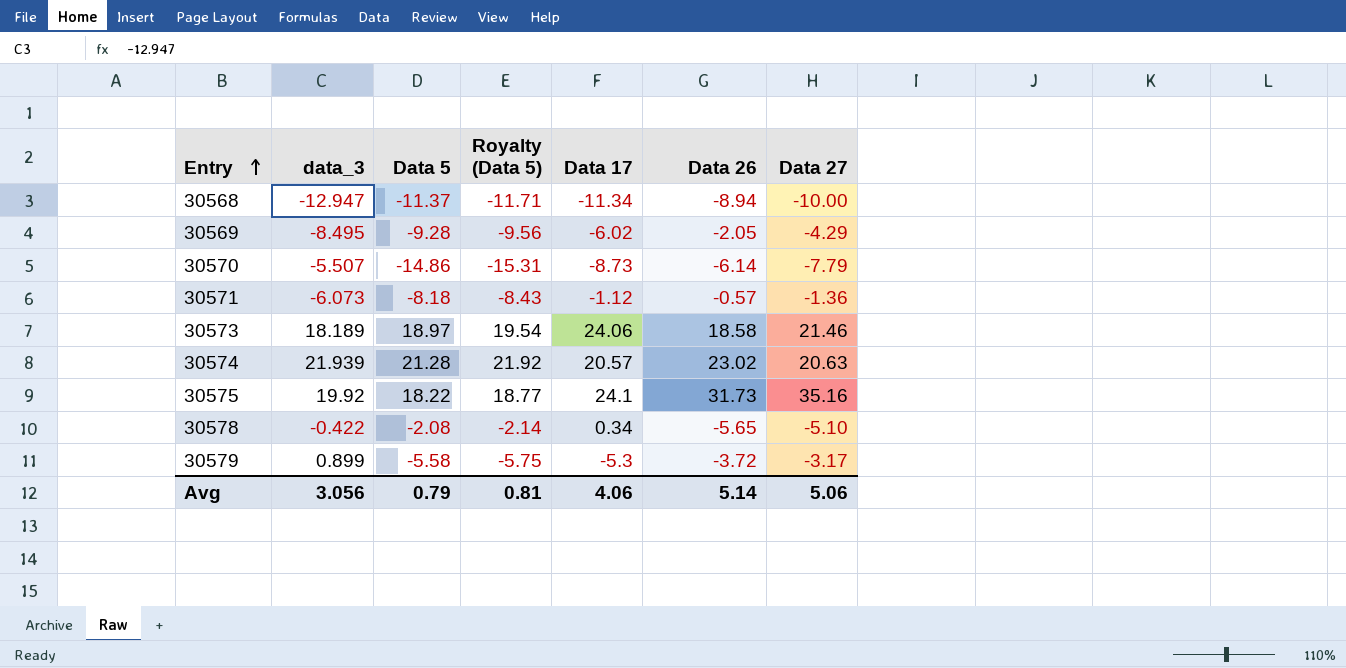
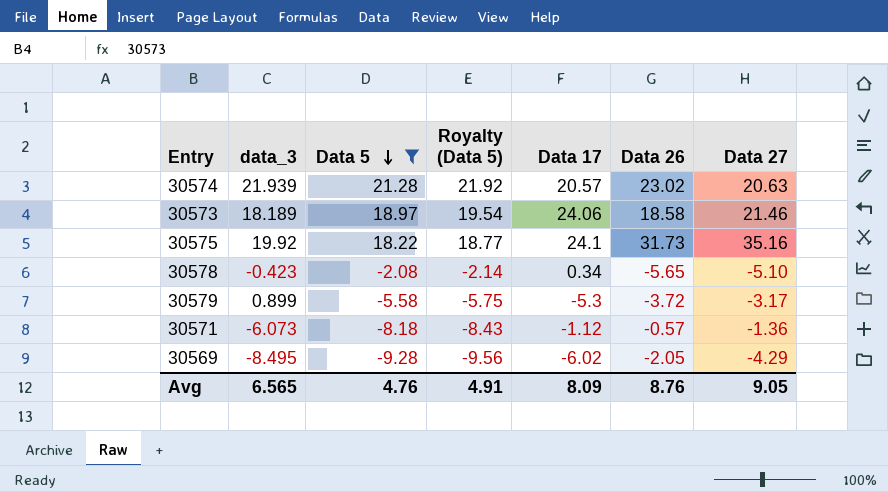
filter: none -> Data 5 >= -9.28
row order: Entry ascending -> Data 5 descending
30578 | data_3: -0.422 -> -0.423
Avg | data_3: 3.056 -> 6.565
Avg | Data 5: 0.79 -> 4.76
Avg | Royalty (Data 5): 0.81 -> 4.91
Avg | Data 17: 4.06 -> 8.09
Avg | Data 26: 5.14 -> 8.76
Avg | Data 27: 5.06 -> 9.05

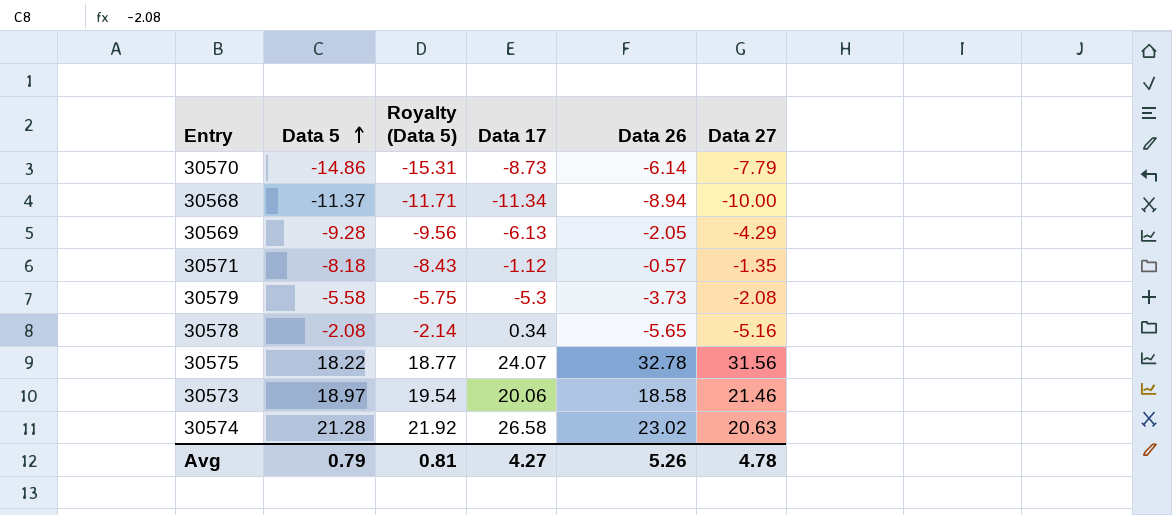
filter: Data 5 >= -9.28 -> none
row order: Data 5 descending -> Data 5 ascending
column data_3 | position: 2 -> none
30569 | Data 17: -6.02 -> -6.13
30571 | Data 27: -1.36 -> -1.35
30579 | Data 26: -3.72 -> -3.73
30579 | Data 27: -3.17 -> -2.08
30578 | Data 27: -5.10 -> -5.16
30575 | Data 17: 24.1 -> 24.07
30575 | Data 26: 31.73 -> 32.78
30575 | Data 27: 35.16 -> 31.56
30573 | Data 17: 24.06 -> 20.06
30574 | Data 17: 20.57 -> 26.58
Avg | Data 5: 4.76 -> 0.79
Avg | Royalty (Data 5): 4.91 -> 0.81
Avg | Data 17: 8.09 -> 4.27
Avg | Data 26: 8.76 -> 5.26
Avg | Data 27: 9.05 -> 4.78

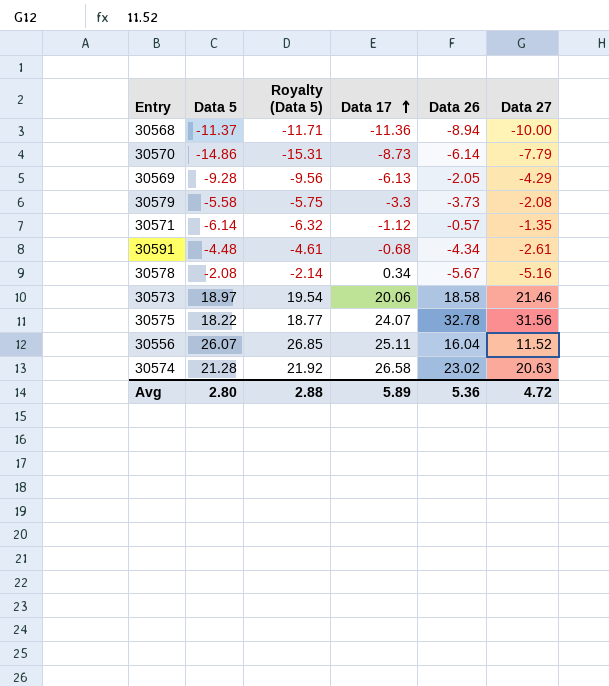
row order: Data 5 ascending -> Data 17 ascending
30568 | Data 17: -11.34 -> -11.36
30579 | Data 17: -5.3 -> -3.3
30571 | Data 5: -8.18 -> -6.14
30571 | Royalty (Data 5): -8.43 -> -6.32
row 30591: none -> -4.48 | -4.61 | -0.68 | -4.34 | -2.61
30578 | Data 26: -5.65 -> -5.67
row 30556: none -> 26.07 | 26.85 | 25.11 | 16.04 | 11.52
Avg | Data 5: 0.79 -> 2.80
Avg | Royalty (Data 5): 0.81 -> 2.88
Avg | Data 17: 4.27 -> 5.89
Avg | Data 26: 5.26 -> 5.36
Avg | Data 27: 4.78 -> 4.72

